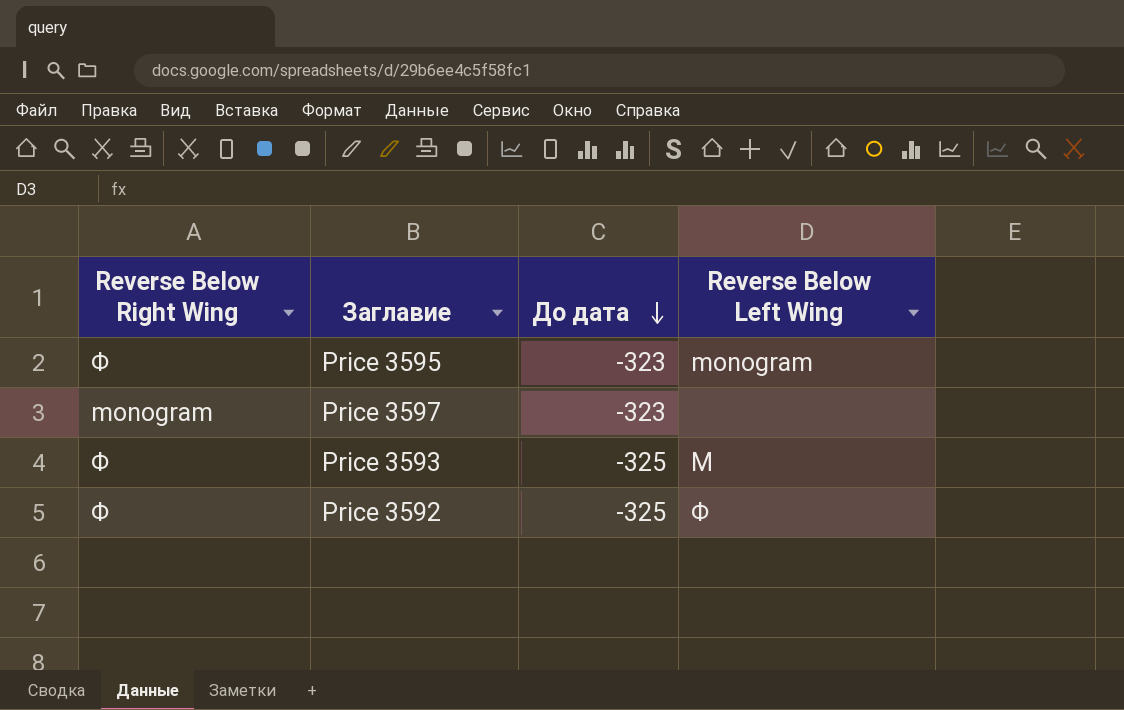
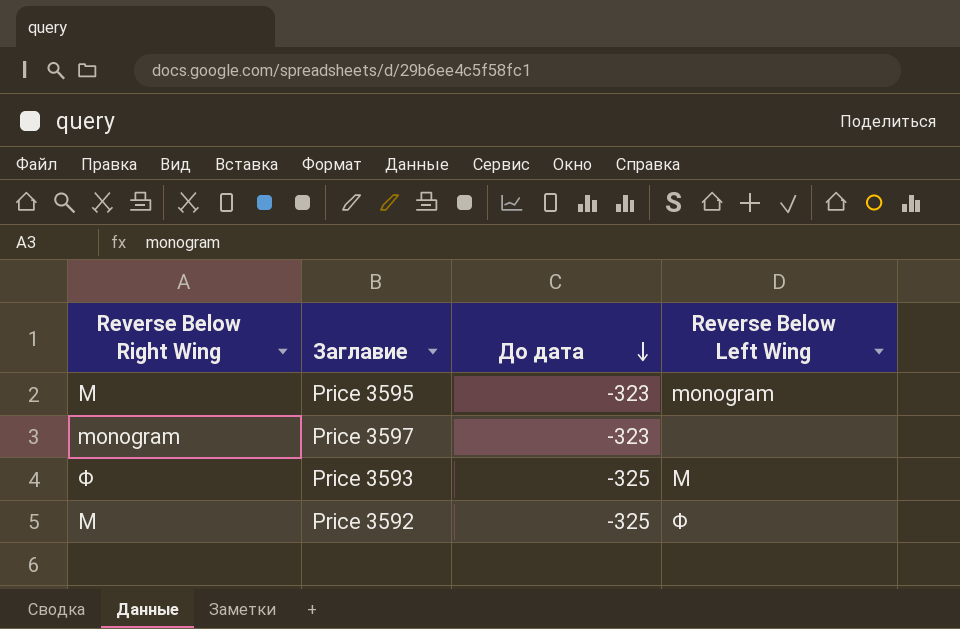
Price 3595 | Reverse Below Right Wing: Φ -> Μ
Price 3592 | Reverse Below Right Wing: Φ -> Μ

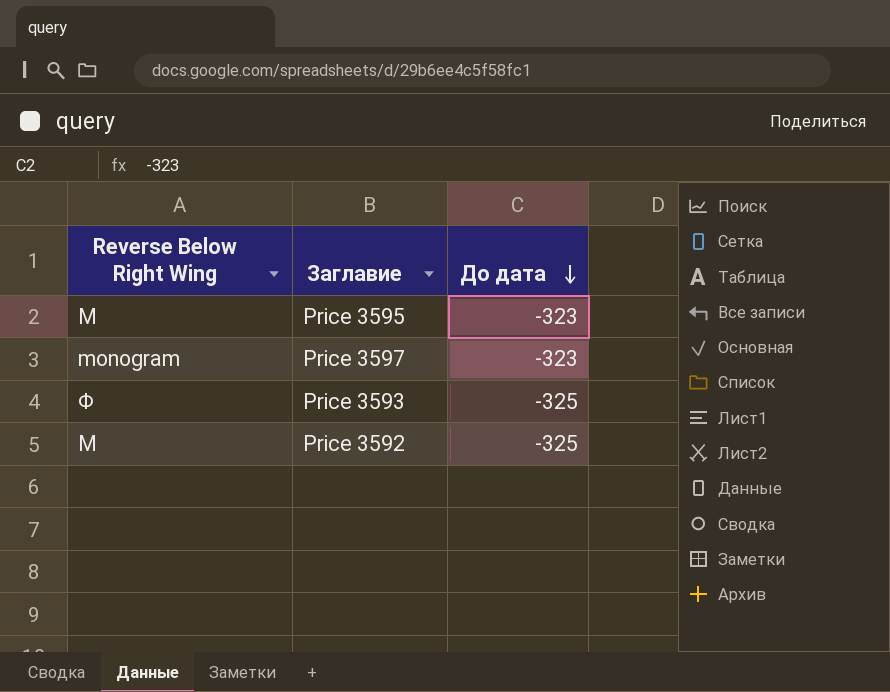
column Reverse Below Left Wing | position: 4 -> none

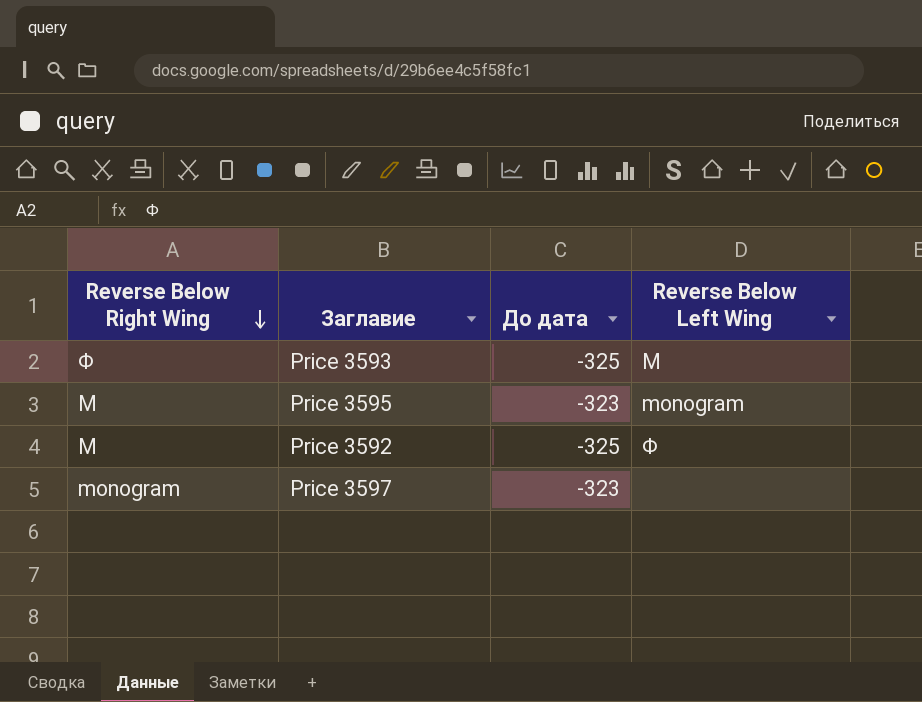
row order: До дата descending -> Reverse Below Right Wing descending
column Reverse Below Left Wing | position: none -> 4

